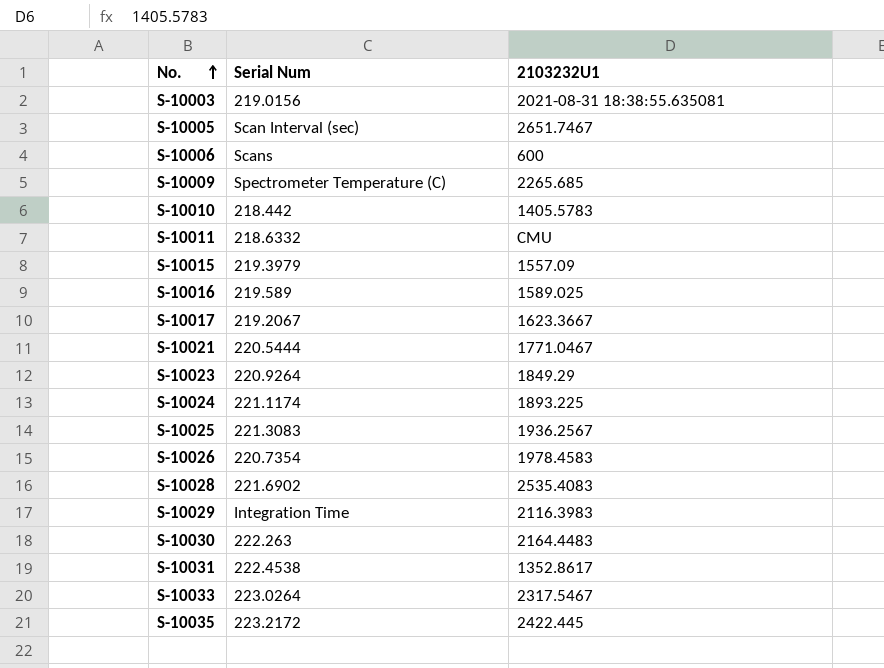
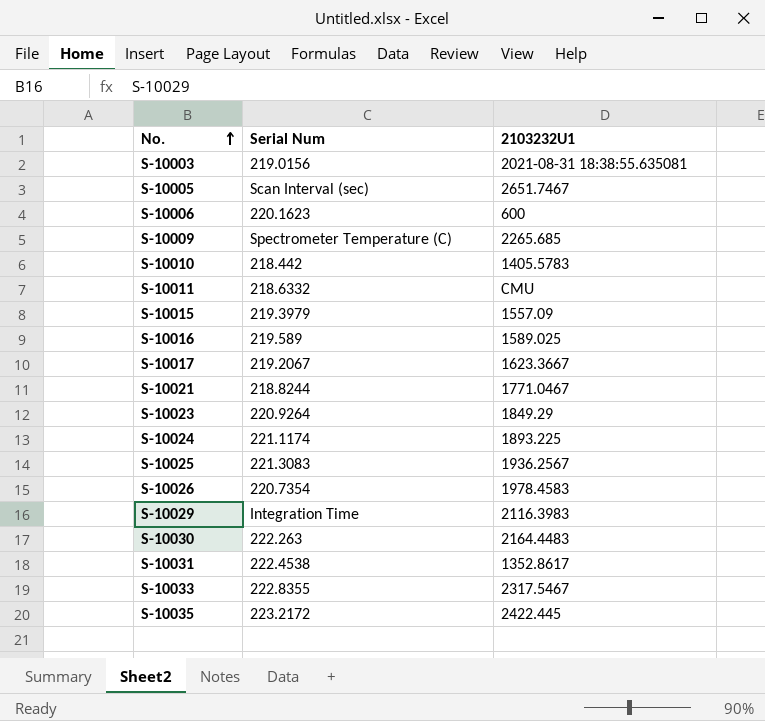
row S-10028: 221.6902 | 2535.4083 -> none
S-10006 | Serial Num: Scans -> 220.1623
S-10021 | Serial Num: 220.5444 -> 218.8244
S-10033 | Serial Num: 223.0264 -> 222.8355

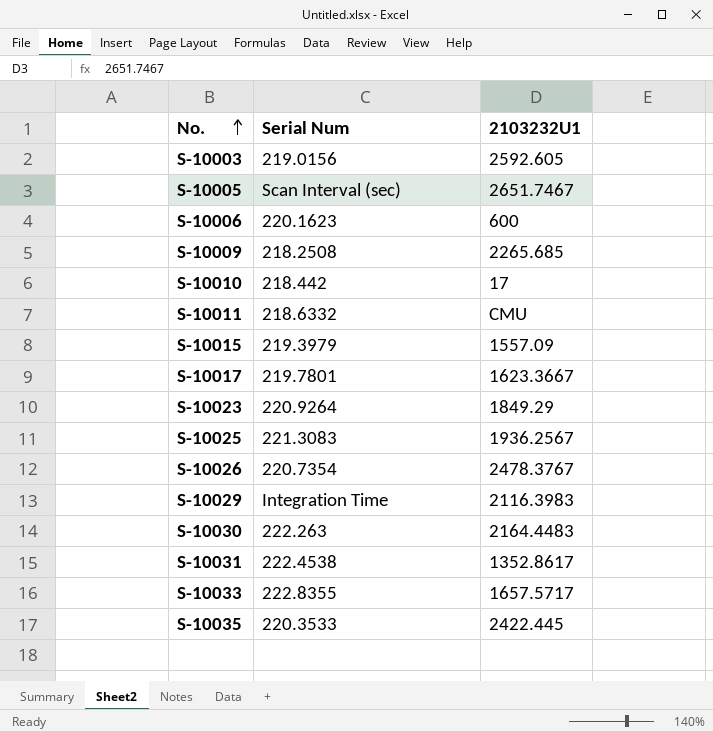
row S-10016: 219.589 | 1589.025 -> none
row S-10021: 218.8244 | 1771.0467 -> none
row S-10024: 221.1174 | 1893.225 -> none
S-10003 | 2103232U1: 2021-08-31 18:38:55.635081 -> 2592.605
S-10009 | Serial Num: Spectrometer Temperature (C) -> 218.2508
S-10010 | 2103232U1: 1405.5783 -> 17
S-10017 | Serial Num: 219.2067 -> 219.7801
S-10026 | 2103232U1: 1978.4583 -> 2478.3767
S-10033 | 2103232U1: 2317.5467 -> 1657.5717
S-10035 | Serial Num: 223.2172 -> 220.3533

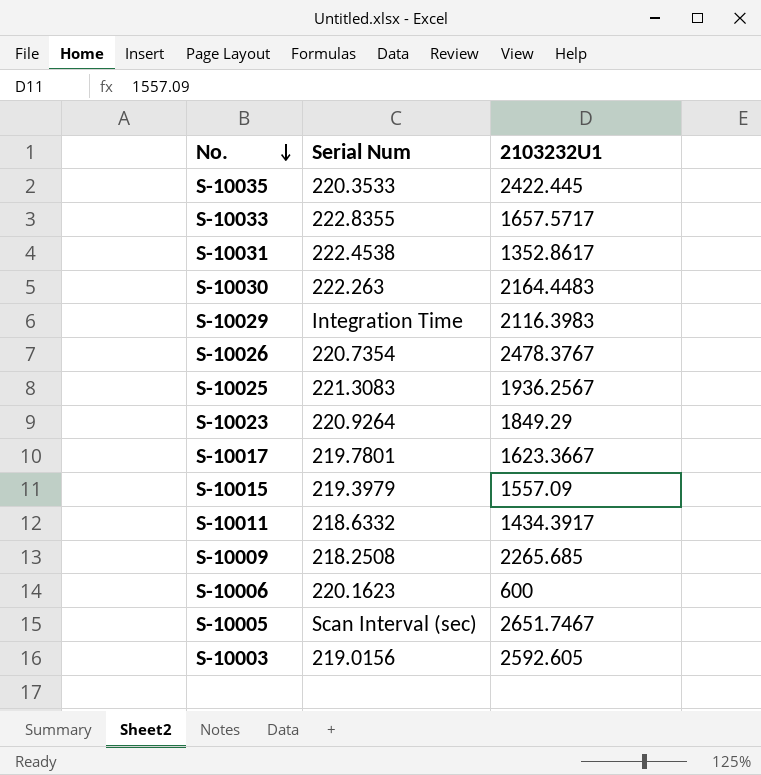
row order: No. ascending -> No. descending
row S-10010: 218.442 | 17 -> none
S-10011 | 2103232U1: CMU -> 1434.3917

